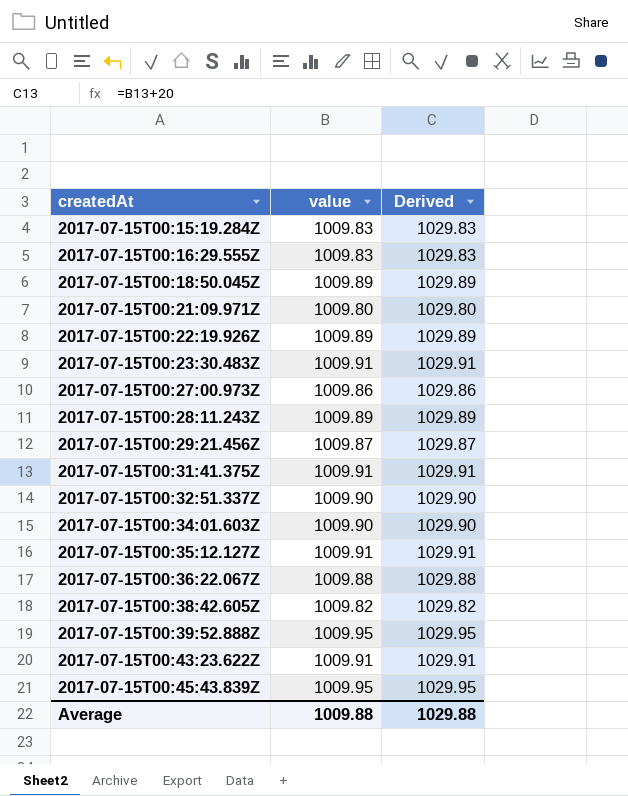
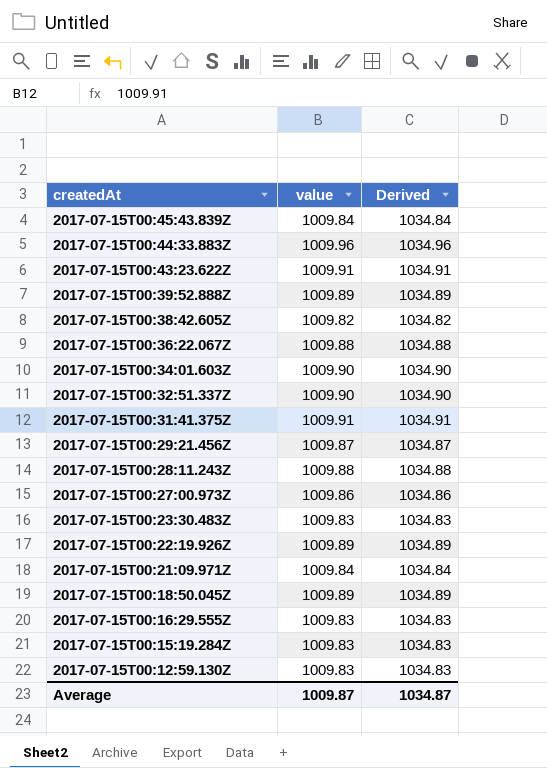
row order: createdAt ascending -> createdAt descending
column Derived | formula: [value] + 20 -> [value] + 25
row 2017-07-15T00:35:12.127Z: 1009.91 | 1029.91 -> none
2017-07-15T00:45:43.839Z | value: 1009.95 -> 1009.84
row 2017-07-15T00:44:33.883Z: none -> 1009.96 | 1034.96
2017-07-15T00:39:52.888Z | value: 1009.95 -> 1009.89
2017-07-15T00:28:11.243Z | value: 1009.89 -> 1009.88
2017-07-15T00:23:30.483Z | value: 1009.91 -> 1009.83
2017-07-15T00:21:09.971Z | value: 1009.80 -> 1009.84
row 2017-07-15T00:12:59.130Z: none -> 1009.83 | 1034.83
Average | value: 1009.88 -> 1009.87
Average | Derived: 1029.88 -> 1034.87

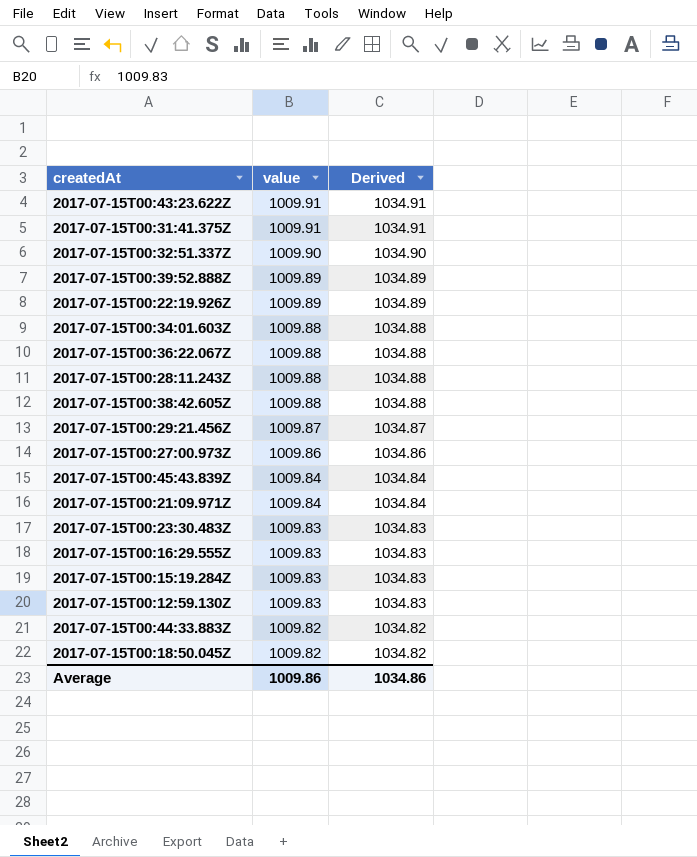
row order: createdAt descending -> value descending
2017-07-15T00:34:01.603Z | value: 1009.90 -> 1009.88
2017-07-15T00:34:01.603Z | Derived: 1034.90 -> 1034.88
2017-07-15T00:38:42.605Z | value: 1009.82 -> 1009.88
2017-07-15T00:38:42.605Z | Derived: 1034.82 -> 1034.88
2017-07-15T00:44:33.883Z | value: 1009.96 -> 1009.82
2017-07-15T00:44:33.883Z | Derived: 1034.96 -> 1034.82
2017-07-15T00:18:50.045Z | value: 1009.89 -> 1009.82
2017-07-15T00:18:50.045Z | Derived: 1034.89 -> 1034.82
Average | value: 1009.87 -> 1009.86
Average | Derived: 1034.87 -> 1034.86

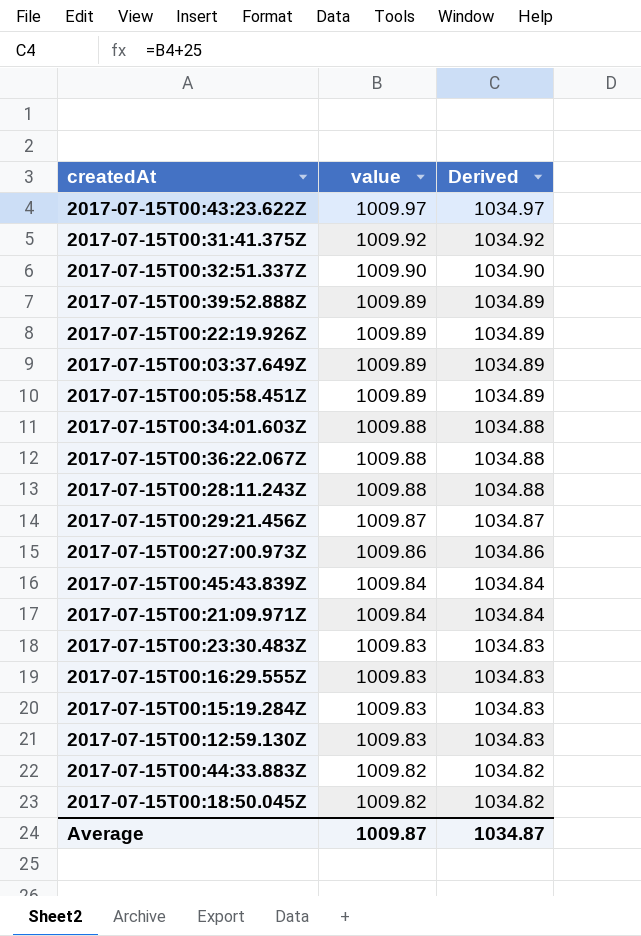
row 2017-07-15T00:38:42.605Z: 1009.88 | 1034.88 -> none
2017-07-15T00:43:23.622Z | value: 1009.91 -> 1009.97
2017-07-15T00:43:23.622Z | Derived: 1034.91 -> 1034.97
2017-07-15T00:31:41.375Z | value: 1009.91 -> 1009.92
2017-07-15T00:31:41.375Z | Derived: 1034.91 -> 1034.92
row 2017-07-15T00:03:37.649Z: none -> 1009.89 | 1034.89
row 2017-07-15T00:05:58.451Z: none -> 1009.89 | 1034.89
Average | value: 1009.86 -> 1009.87
Average | Derived: 1034.86 -> 1034.87

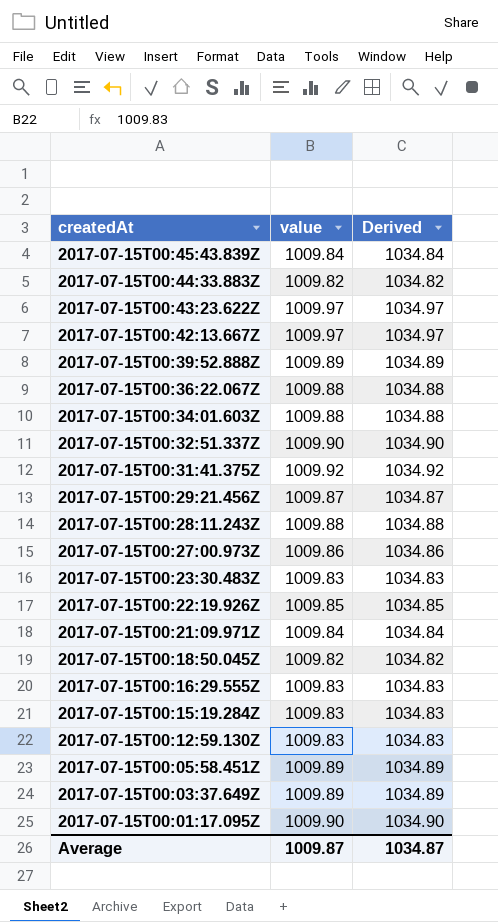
row order: value descending -> createdAt descending
row 2017-07-15T00:42:13.667Z: none -> 1009.97 | 1034.97
2017-07-15T00:22:19.926Z | value: 1009.89 -> 1009.85
2017-07-15T00:22:19.926Z | Derived: 1034.89 -> 1034.85
row 2017-07-15T00:01:17.095Z: none -> 1009.90 | 1034.90

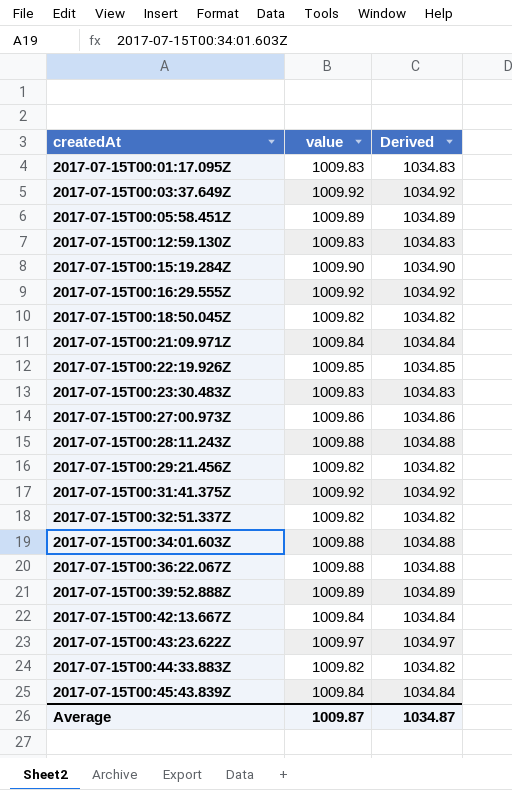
row order: createdAt descending -> createdAt ascending
2017-07-15T00:01:17.095Z | value: 1009.90 -> 1009.83
2017-07-15T00:01:17.095Z | Derived: 1034.90 -> 1034.83
2017-07-15T00:03:37.649Z | value: 1009.89 -> 1009.92
2017-07-15T00:03:37.649Z | Derived: 1034.89 -> 1034.92
2017-07-15T00:15:19.284Z | value: 1009.83 -> 1009.90
2017-07-15T00:15:19.284Z | Derived: 1034.83 -> 1034.90
2017-07-15T00:16:29.555Z | value: 1009.83 -> 1009.92
2017-07-15T00:16:29.555Z | Derived: 1034.83 -> 1034.92
2017-07-15T00:29:21.456Z | value: 1009.87 -> 1009.82
2017-07-15T00:29:21.456Z | Derived: 1034.87 -> 1034.82
2017-07-15T00:32:51.337Z | value: 1009.90 -> 1009.82
2017-07-15T00:32:51.337Z | Derived: 1034.90 -> 1034.82
2017-07-15T00:42:13.667Z | value: 1009.97 -> 1009.84
2017-07-15T00:42:13.667Z | Derived: 1034.97 -> 1034.84

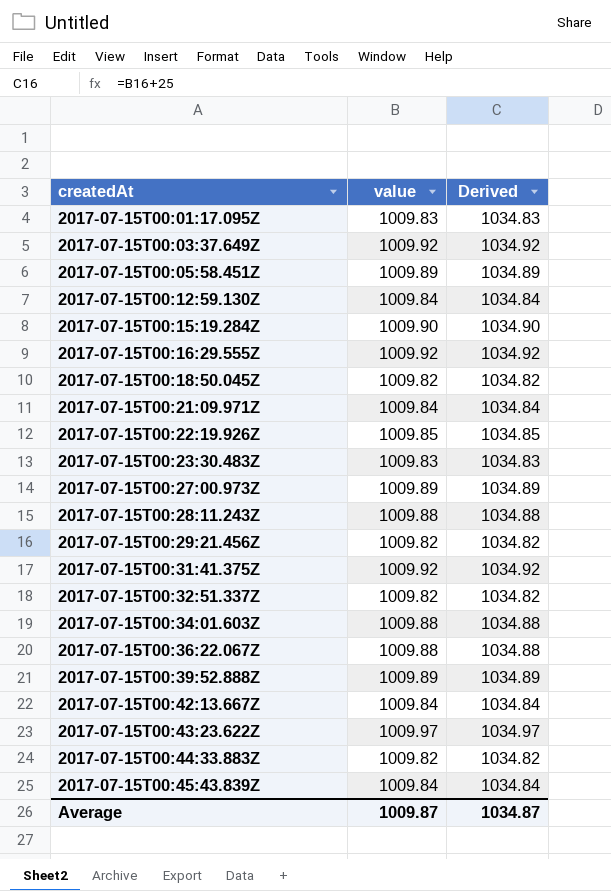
2017-07-15T00:12:59.130Z | value: 1009.83 -> 1009.84
2017-07-15T00:12:59.130Z | Derived: 1034.83 -> 1034.84
2017-07-15T00:27:00.973Z | value: 1009.86 -> 1009.89
2017-07-15T00:27:00.973Z | Derived: 1034.86 -> 1034.89

